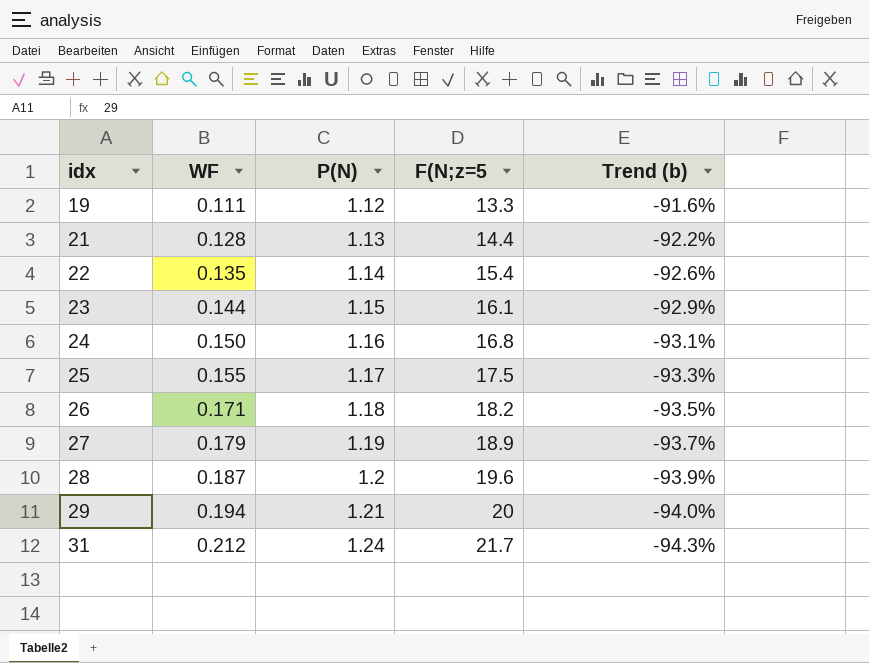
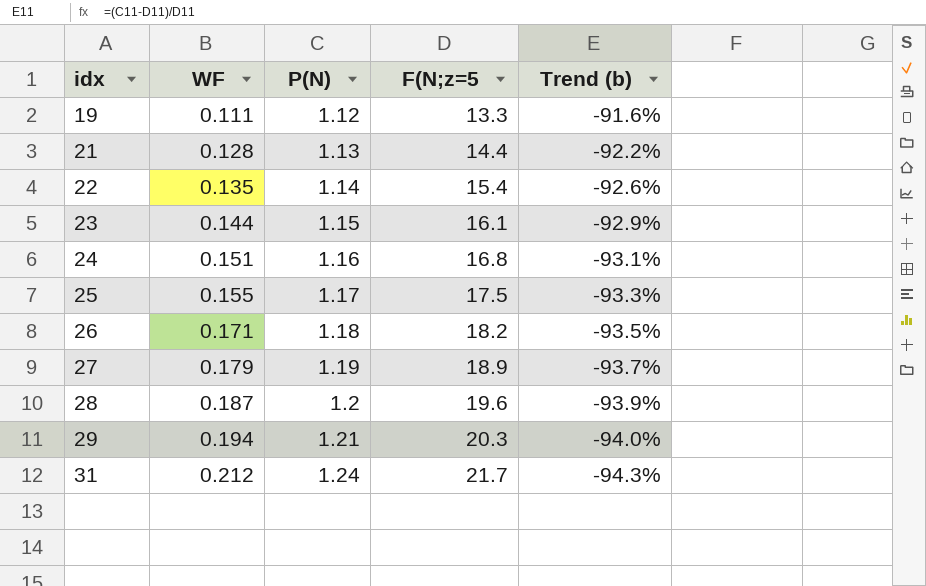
24 | WF: 0.150 -> 0.151
29 | F(N;z=5: 20 -> 20.3

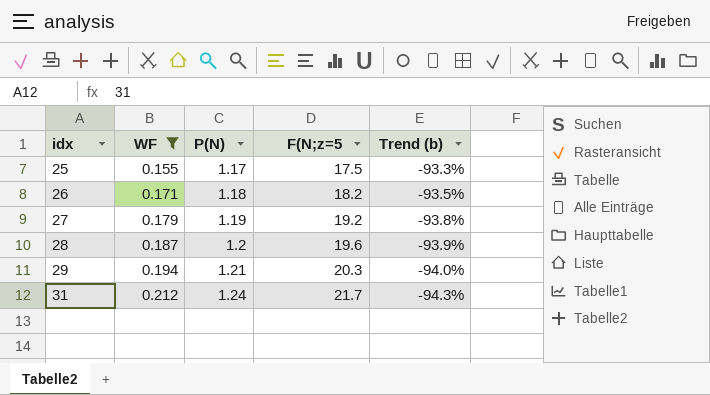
filter: none -> WF >= 0.155
27 | F(N;z=5: 18.9 -> 19.2
27 | Trend (b): -93.7% -> -93.8%

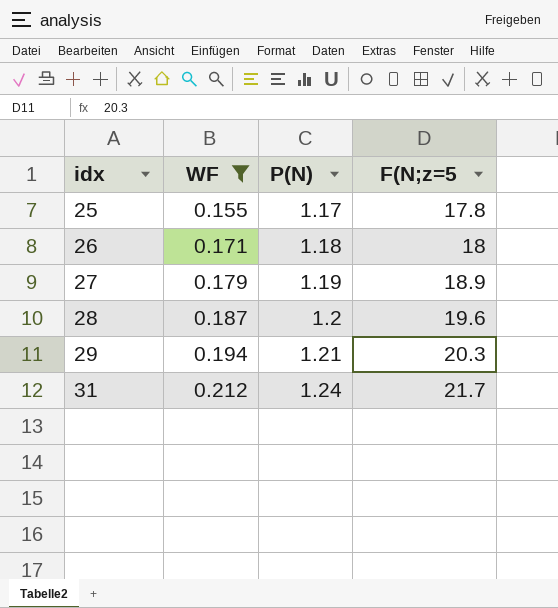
column Trend (b) | formula: ([P(N)] - [F(N;z=5]) / [F(N;z=5] -> none
25 | F(N;z=5: 17.5 -> 17.8
26 | F(N;z=5: 18.2 -> 18
27 | F(N;z=5: 19.2 -> 18.9

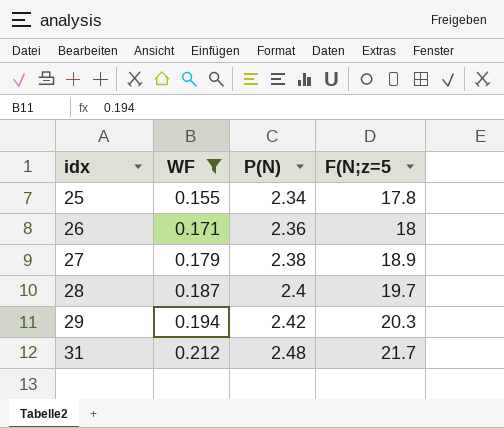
25 | P(N): 1.17 -> 2.34
26 | P(N): 1.18 -> 2.36
27 | P(N): 1.19 -> 2.38
28 | P(N): 1.2 -> 2.4
28 | F(N;z=5: 19.6 -> 19.7
29 | P(N): 1.21 -> 2.42
31 | P(N): 1.24 -> 2.48

